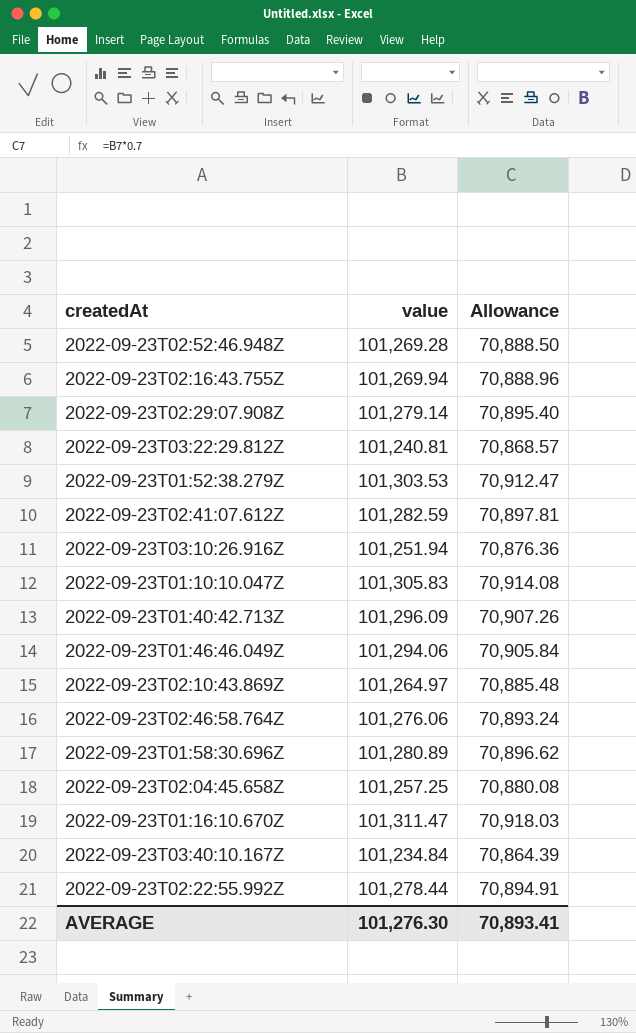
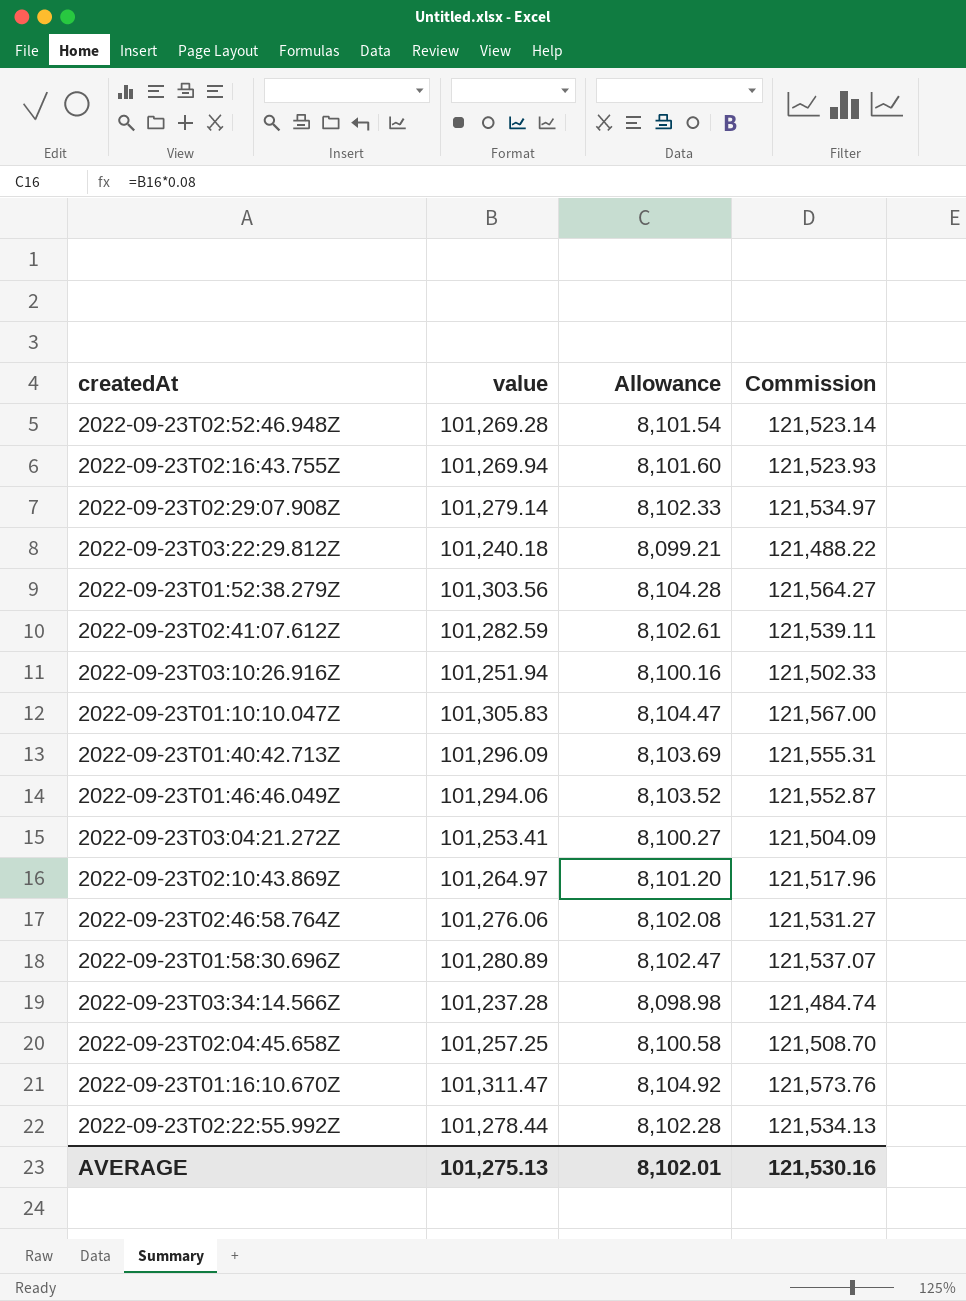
column Allowance | formula: [value] * 0.7 -> [value] * 0.08
column Commission | formula: none -> [value] * 1.2
row 2022-09-23T03:40:10.167Z: 101,234.84 | 70,864.39 -> none
2022-09-23T03:22:29.812Z | value: 101,240.81 -> 101,240.18
2022-09-23T01:52:38.279Z | value: 101,303.53 -> 101,303.56
row 2022-09-23T03:04:21.272Z: none -> 101,253.41 | 8,100.27 | 121,504.09
row 2022-09-23T03:34:14.566Z: none -> 101,237.28 | 8,098.98 | 121,484.74
AVERAGE | value: 101,276.30 -> 101,275.13
AVERAGE | Allowance: 70,893.41 -> 8,102.01

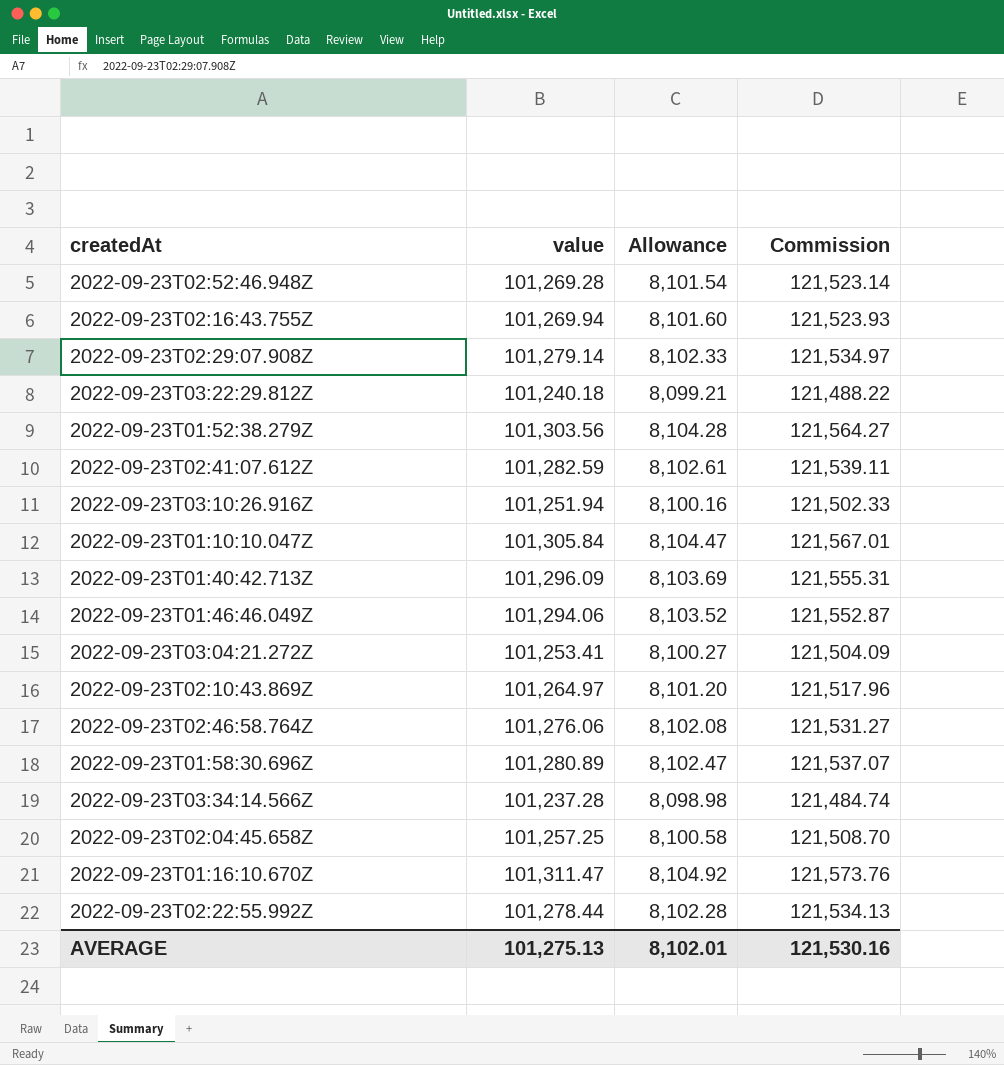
2022-09-23T01:10:10.047Z | value: 101,305.83 -> 101,305.84
2022-09-23T01:10:10.047Z | Commission: 121,567.00 -> 121,567.01

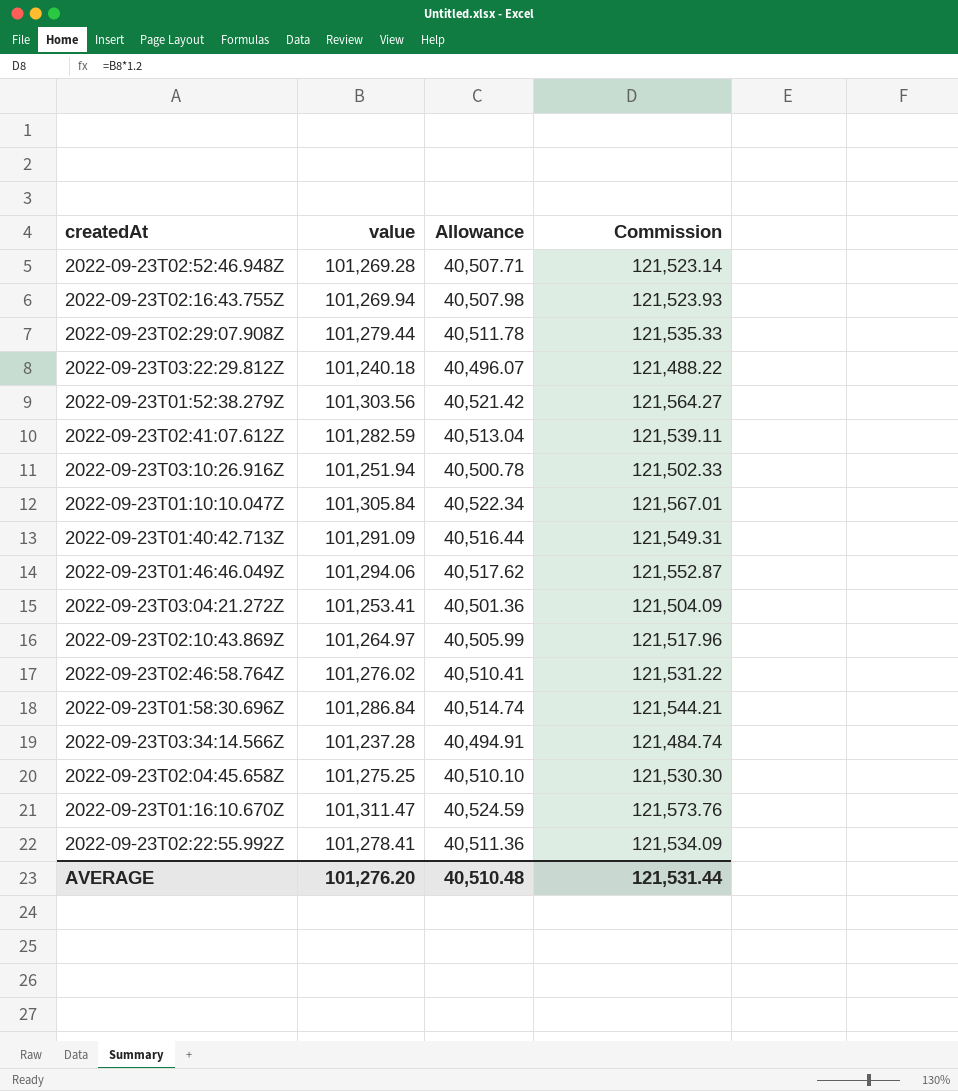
column Allowance | formula: [value] * 0.08 -> [value] * 0.4
2022-09-23T02:29:07.908Z | value: 101,279.14 -> 101,279.44
2022-09-23T02:29:07.908Z | Commission: 121,534.97 -> 121,535.33
2022-09-23T01:40:42.713Z | value: 101,296.09 -> 101,291.09
2022-09-23T01:40:42.713Z | Commission: 121,555.31 -> 121,549.31
2022-09-23T02:46:58.764Z | value: 101,276.06 -> 101,276.02
2022-09-23T02:46:58.764Z | Commission: 121,531.27 -> 121,531.22
2022-09-23T01:58:30.696Z | value: 101,280.89 -> 101,286.84
2022-09-23T01:58:30.696Z | Commission: 121,537.07 -> 121,544.21
2022-09-23T02:04:45.658Z | value: 101,257.25 -> 101,275.25
2022-09-23T02:04:45.658Z | Commission: 121,508.70 -> 121,530.30
2022-09-23T02:22:55.992Z | value: 101,278.44 -> 101,278.41
2022-09-23T02:22:55.992Z | Commission: 121,534.13 -> 121,534.09
AVERAGE | value: 101,275.13 -> 101,276.20
AVERAGE | Allowance: 8,102.01 -> 40,510.48
AVERAGE | Commission: 121,530.16 -> 121,531.44

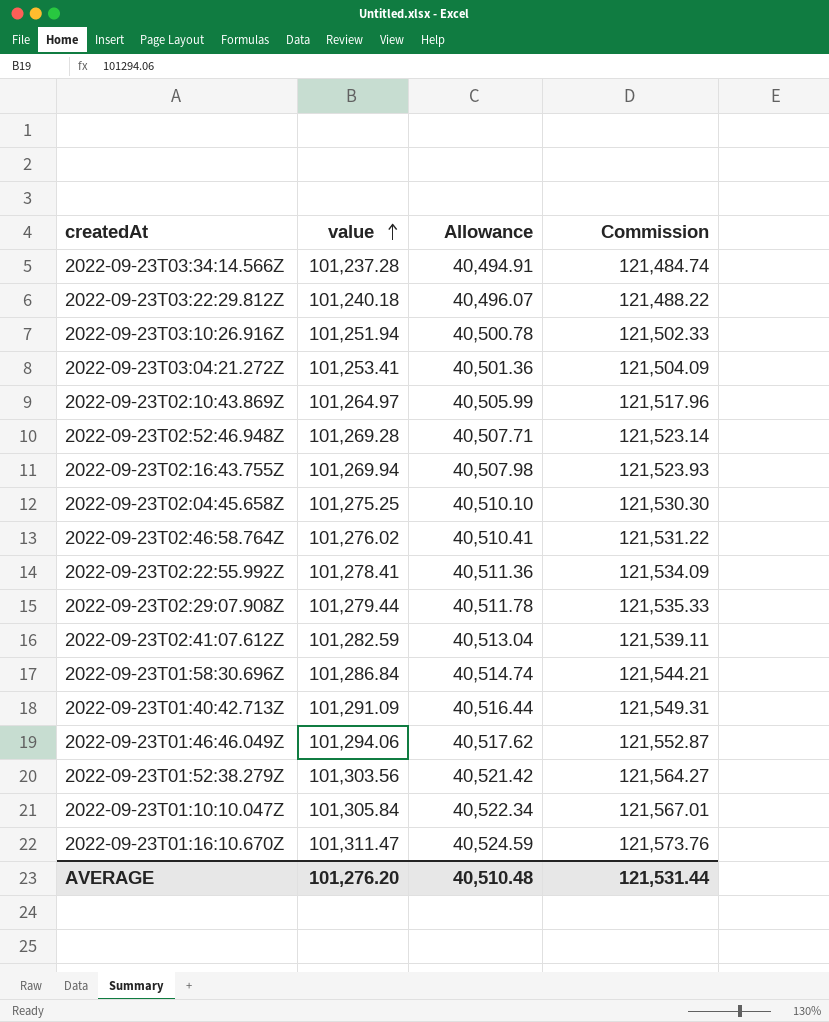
row order: none -> value ascending

